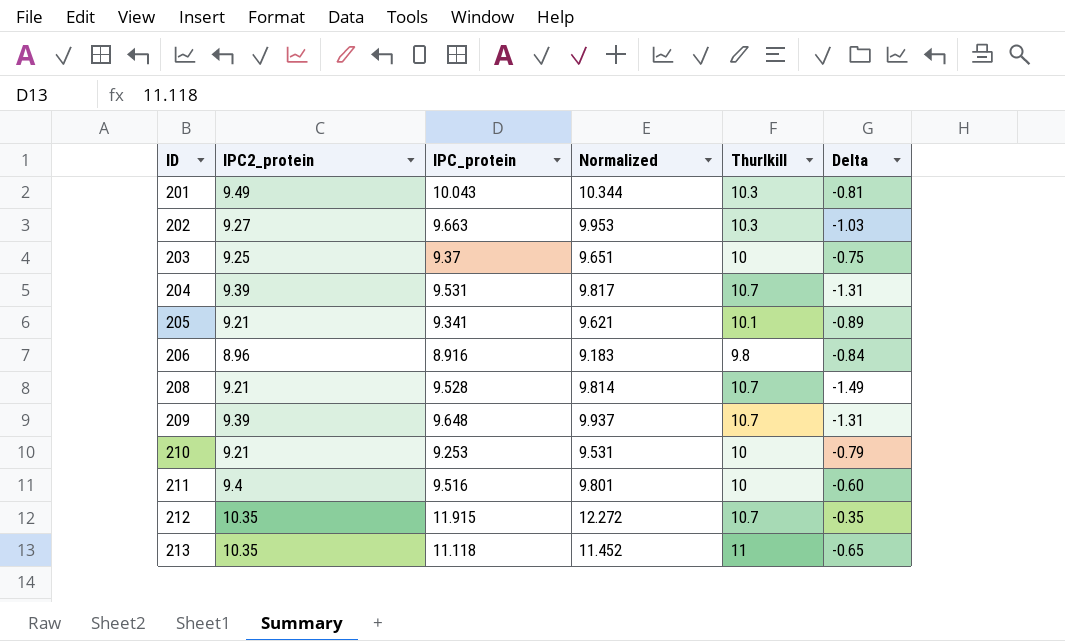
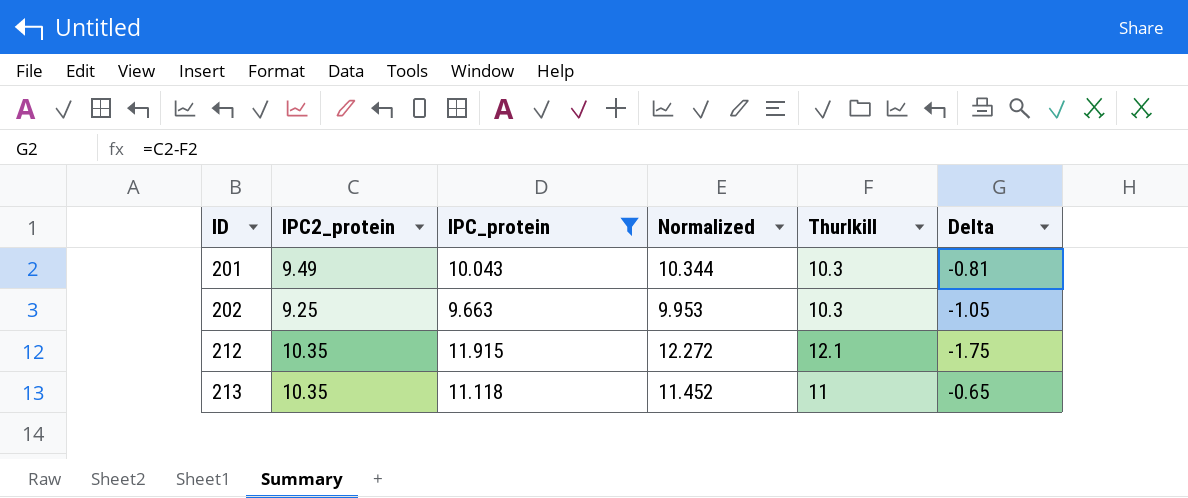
filter: none -> IPC_protein >= 9.663
202 | IPC2_protein: 9.27 -> 9.25
202 | Delta: -1.03 -> -1.05
212 | Thurlkill: 10.7 -> 12.1
212 | Delta: -0.35 -> -1.75

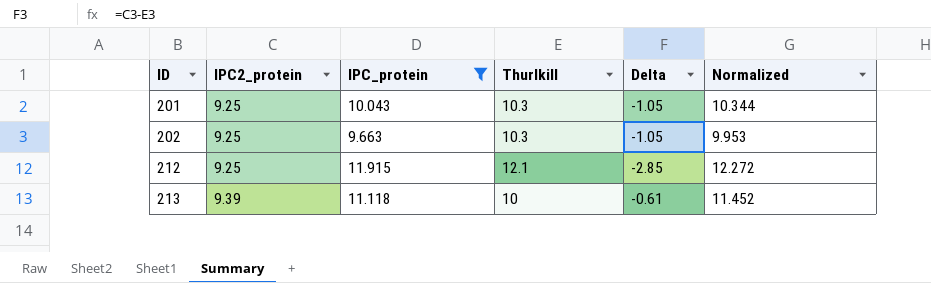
column Normalized | position: 4 -> 6
201 | IPC2_protein: 9.49 -> 9.25
201 | Delta: -0.81 -> -1.05
212 | IPC2_protein: 10.35 -> 9.25
212 | Delta: -1.75 -> -2.85
213 | IPC2_protein: 10.35 -> 9.39
213 | Thurlkill: 11 -> 10
213 | Delta: -0.65 -> -0.61

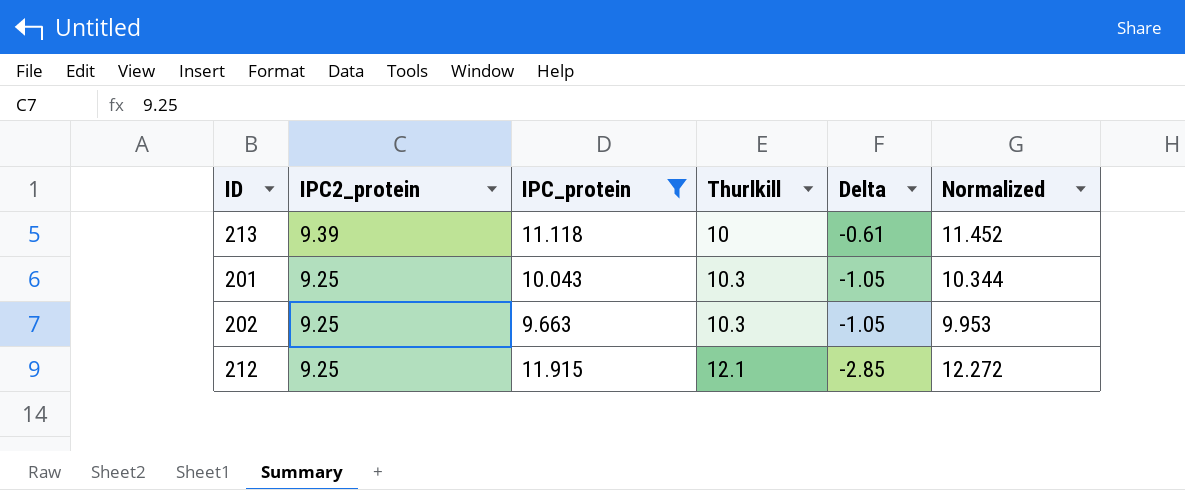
row order: ID ascending -> IPC2_protein descending

